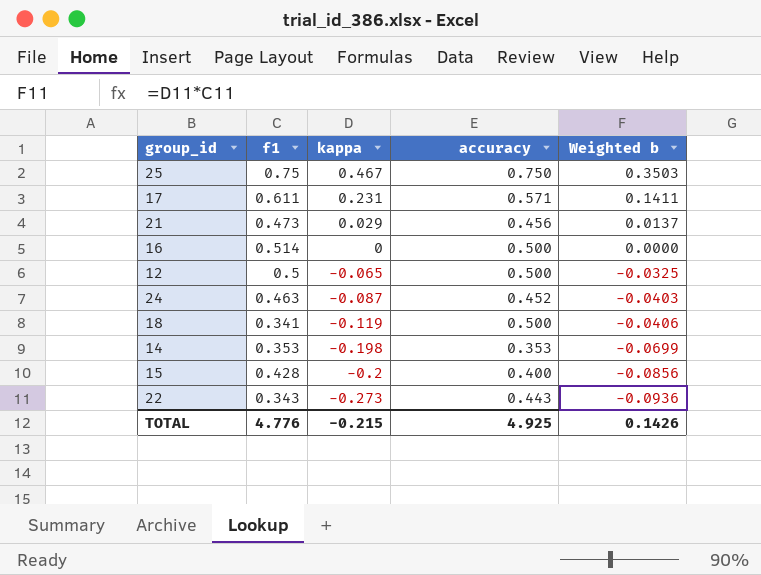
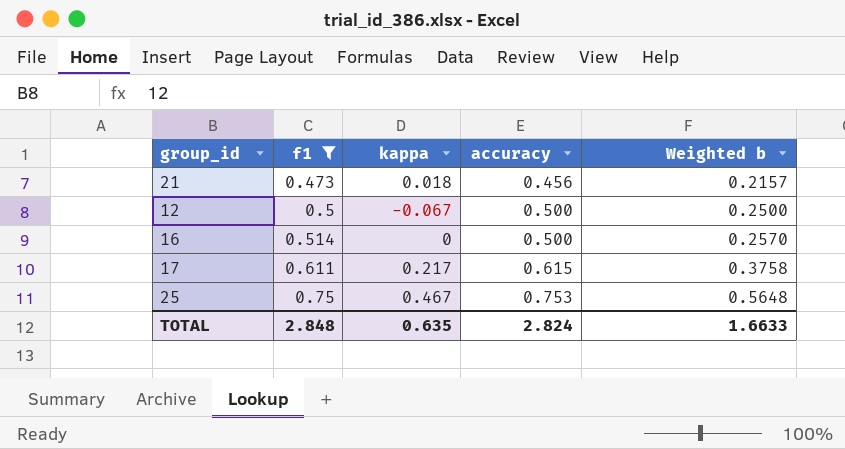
filter: none -> f1 >= 0.473
row order: kappa descending -> f1 ascending
column Weighted b | formula: [f1] * [kappa] -> [f1] * [accuracy]
21 | kappa: 0.029 -> 0.018
12 | kappa: -0.065 -> -0.067
17 | kappa: 0.231 -> 0.217
17 | accuracy: 0.571 -> 0.615
25 | accuracy: 0.750 -> 0.753
TOTAL | f1: 4.776 -> 2.848
TOTAL | kappa: -0.215 -> 0.635
TOTAL | accuracy: 4.925 -> 2.824
TOTAL | Weighted b: 0.1426 -> 1.6633

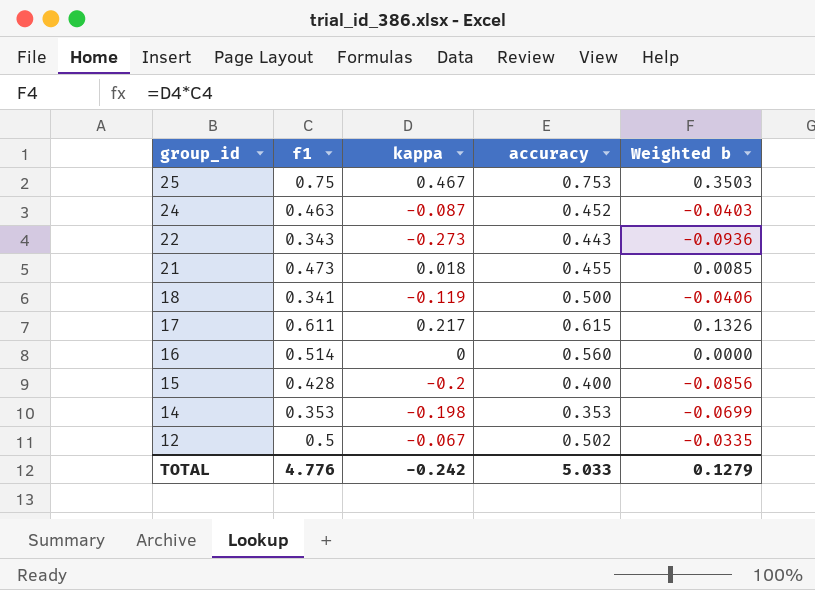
filter: f1 >= 0.473 -> none
row order: f1 ascending -> group_id descending
column Weighted b | formula: [f1] * [accuracy] -> [f1] * [kappa]
21 | accuracy: 0.456 -> 0.455
16 | accuracy: 0.500 -> 0.560
12 | accuracy: 0.500 -> 0.502
TOTAL | f1: 2.848 -> 4.776
TOTAL | kappa: 0.635 -> -0.242
TOTAL | accuracy: 2.824 -> 5.033
TOTAL | Weighted b: 1.6633 -> 0.1279

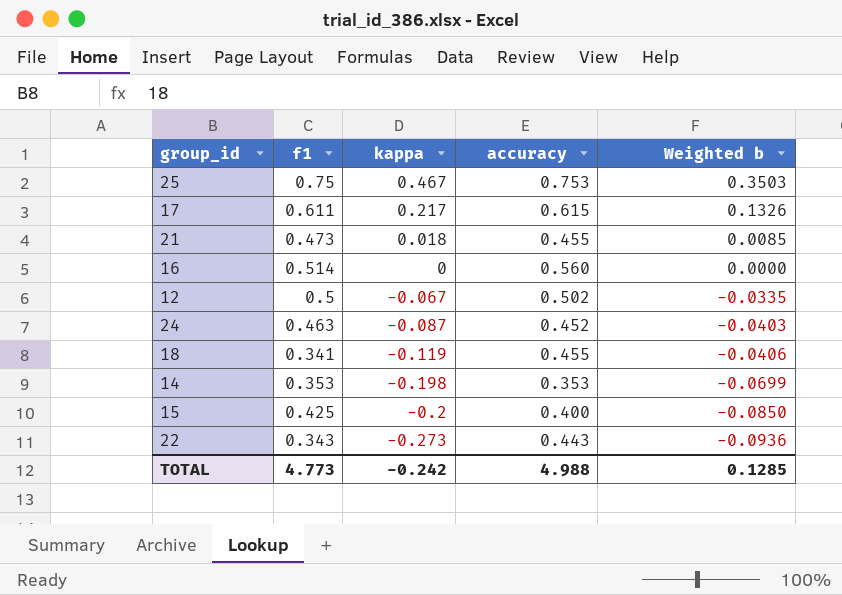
row order: group_id descending -> kappa descending
18 | accuracy: 0.500 -> 0.455
15 | f1: 0.428 -> 0.425
15 | Weighted b: -0.0856 -> -0.0850
TOTAL | f1: 4.776 -> 4.773
TOTAL | accuracy: 5.033 -> 4.988
TOTAL | Weighted b: 0.1279 -> 0.1285

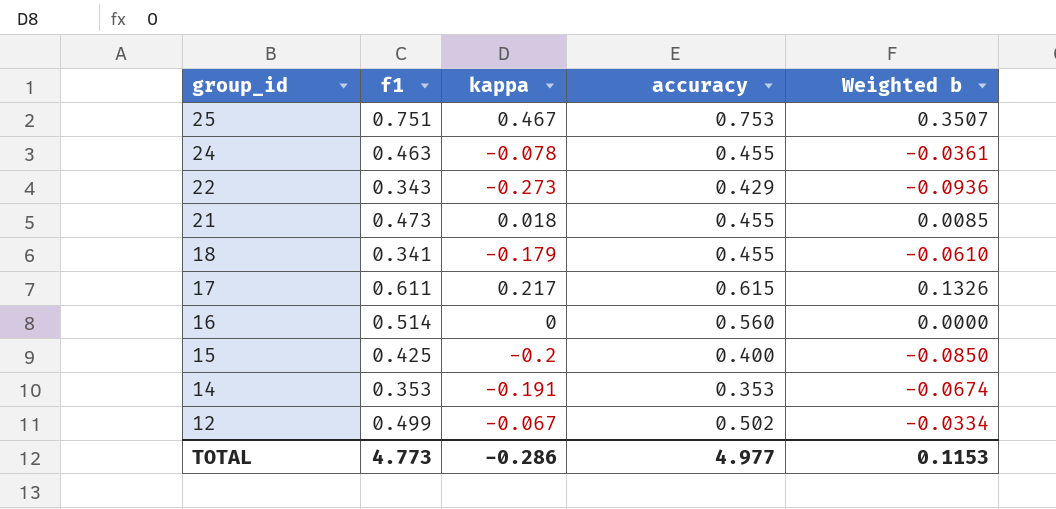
row order: kappa descending -> group_id descending
25 | f1: 0.75 -> 0.751
25 | Weighted b: 0.3503 -> 0.3507
24 | kappa: -0.087 -> -0.078
24 | accuracy: 0.452 -> 0.455
24 | Weighted b: -0.0403 -> -0.0361
22 | accuracy: 0.443 -> 0.429
18 | kappa: -0.119 -> -0.179
18 | Weighted b: -0.0406 -> -0.0610
14 | kappa: -0.198 -> -0.191
14 | Weighted b: -0.0699 -> -0.0674
12 | f1: 0.5 -> 0.499
12 | Weighted b: -0.0335 -> -0.0334
TOTAL | kappa: -0.242 -> -0.286
TOTAL | accuracy: 4.988 -> 4.977
TOTAL | Weighted b: 0.1285 -> 0.1153

